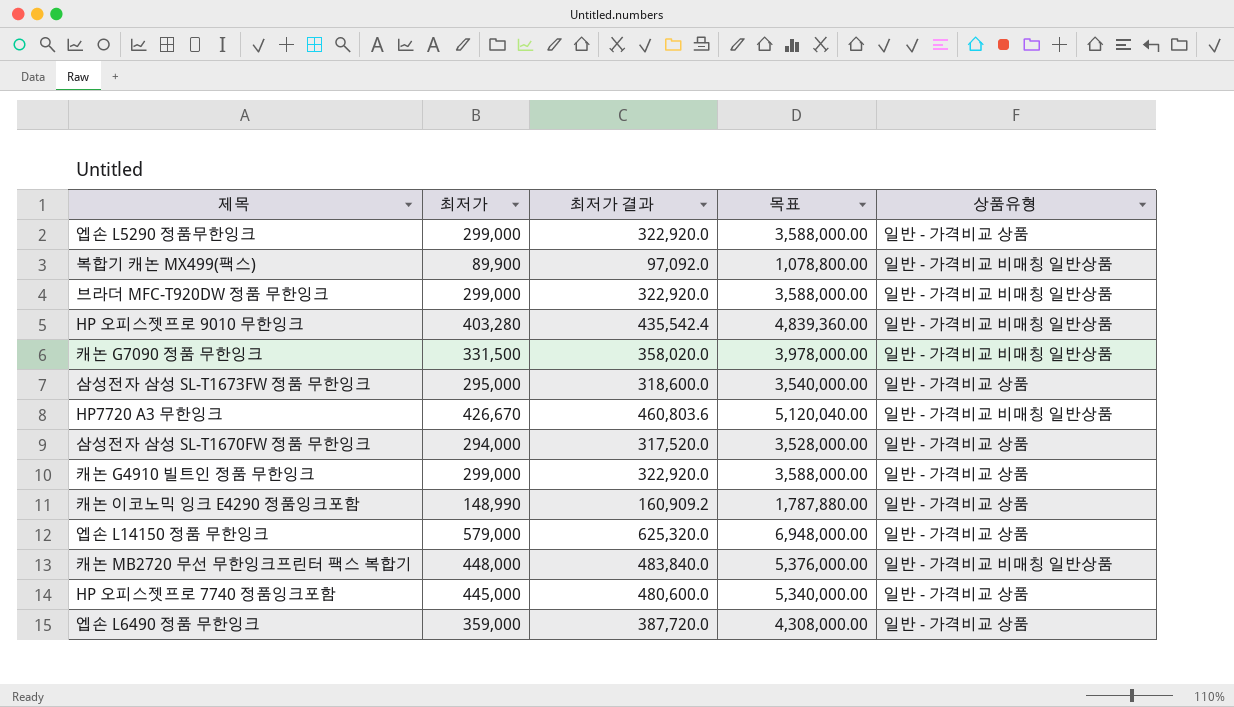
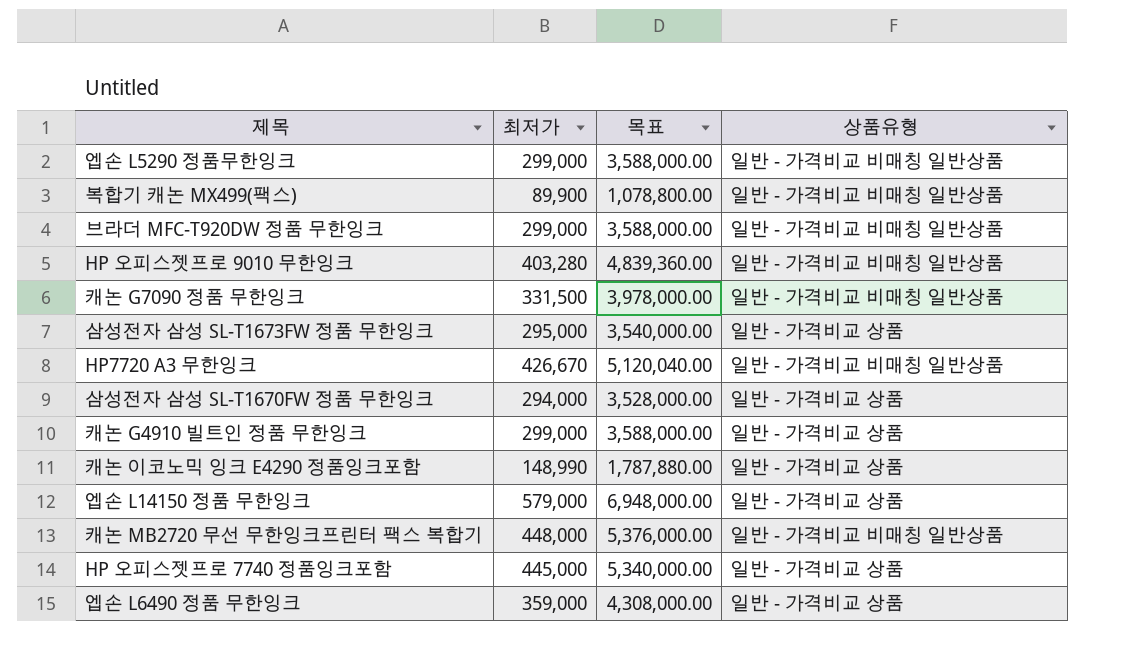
column 최저가 결과 | formula: [최저가] * 1.08 -> none
엡손 L5290 정품무한잉크 | 상품유형: 일반 - 가격비교 상품 -> 일반 - 가격비교 비매칭 일반상품

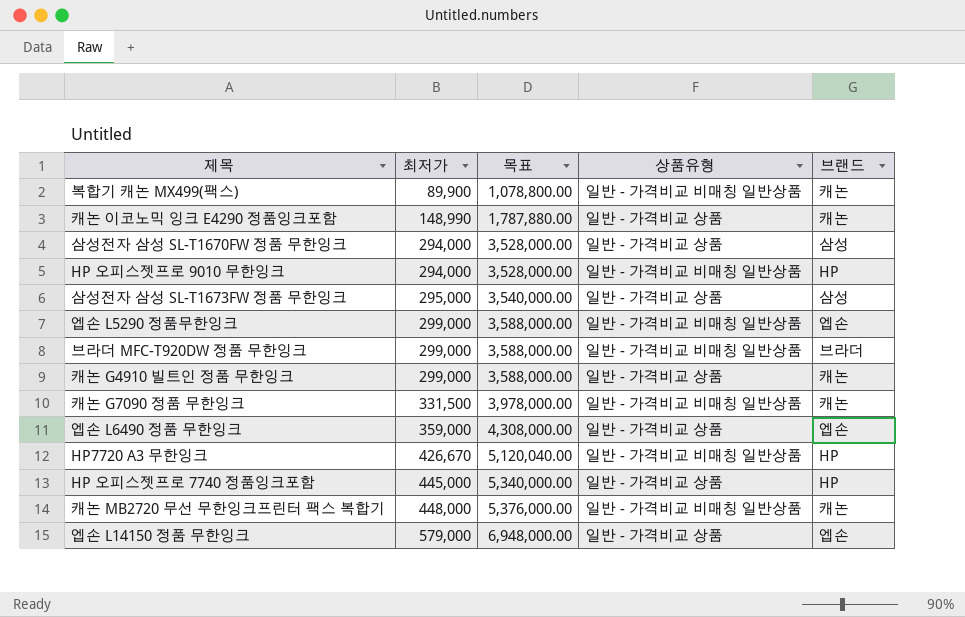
row order: none -> 최저가 ascending
column 브랜드 | position: none -> 5
HP 오피스젯프로 9010 무한잉크 | 최저가: 403,280 -> 294,000
HP 오피스젯프로 9010 무한잉크 | 목표: 4,839,360.00 -> 3,528,000.00

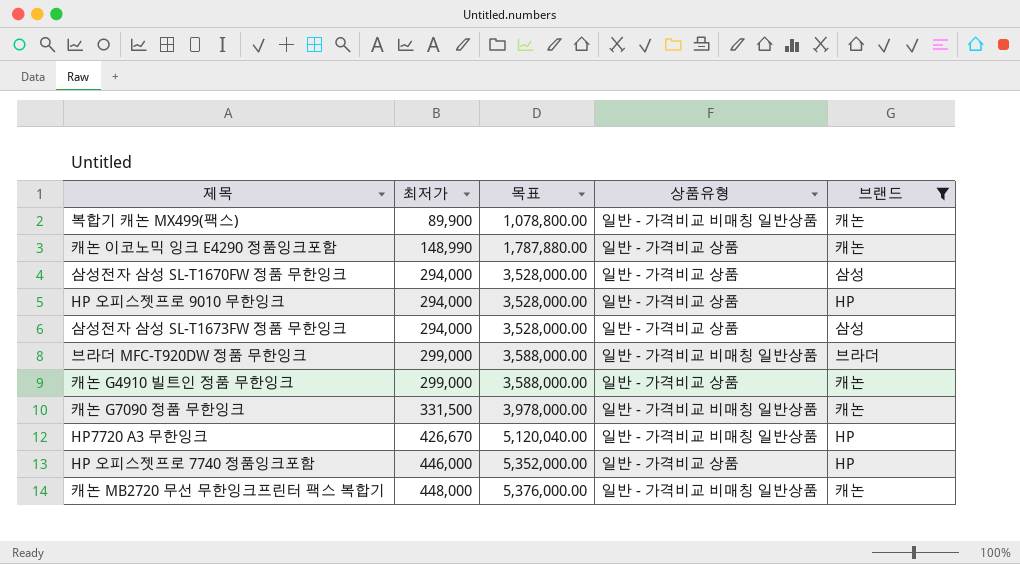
filter: none -> 브랜드 != 엡손
HP 오피스젯프로 9010 무한잉크 | 상품유형: 일반 - 가격비교 비매칭 일반상품 -> 일반 - 가격비교 상품
삼성전자 삼성 SL-T1673FW 정품 무한잉크 | 최저가: 295,000 -> 294,000
삼성전자 삼성 SL-T1673FW 정품 무한잉크 | 목표: 3,540,000.00 -> 3,528,000.00
HP 오피스젯프로 7740 정품잉크포함 | 최저가: 445,000 -> 446,000
HP 오피스젯프로 7740 정품잉크포함 | 목표: 5,340,000.00 -> 5,352,000.00

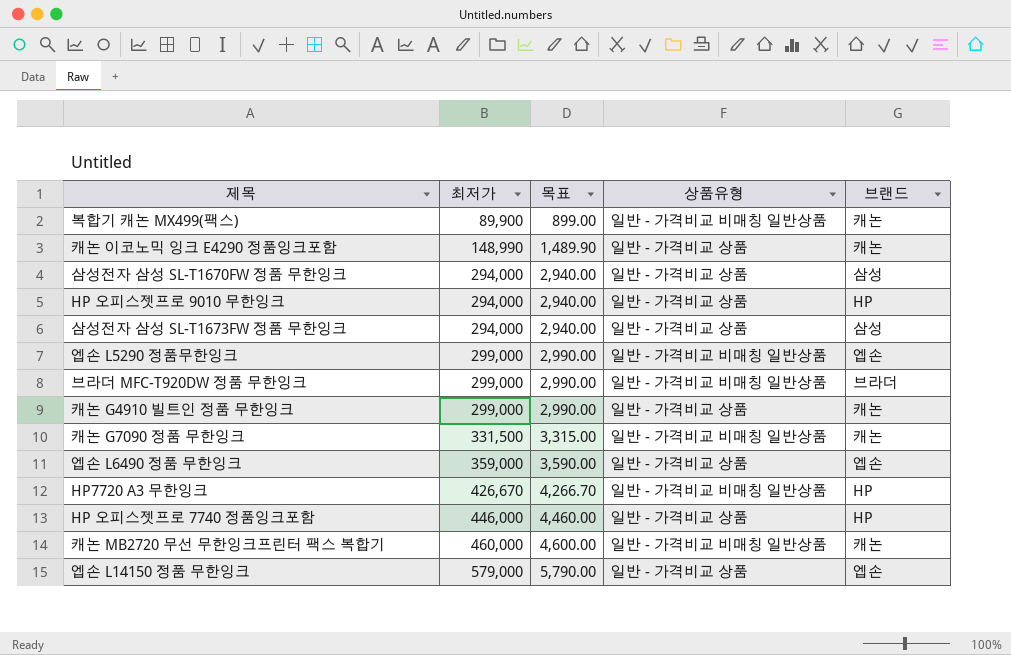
filter: 브랜드 != 엡손 -> none
column 목표 | formula: [최저가] * 12 -> [최저가] * 0.01
캐논 MB2720 무선 무한잉크프린터 팩스 복합기 | 최저가: 448,000 -> 460,000

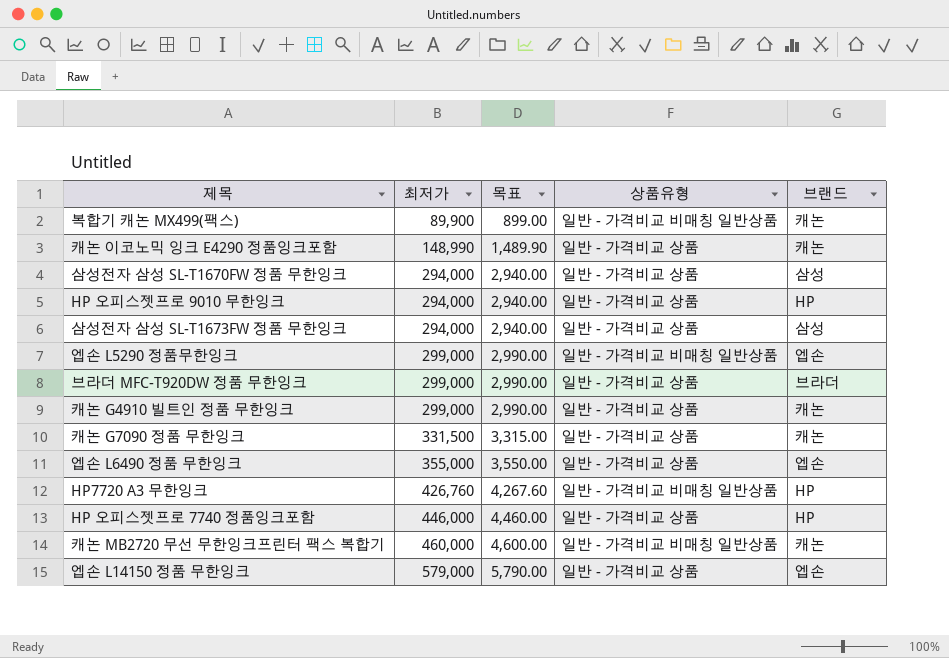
브라더 MFC-T920DW 정품 무한잉크 | 상품유형: 일반 - 가격비교 비매칭 일반상품 -> 일반 - 가격비교 상품
캐논 G7090 정품 무한잉크 | 상품유형: 일반 - 가격비교 비매칭 일반상품 -> 일반 - 가격비교 상품
엡손 L6490 정품 무한잉크 | 최저가: 359,000 -> 355,000
엡손 L6490 정품 무한잉크 | 목표: 3,590.00 -> 3,550.00
HP7720 A3 무한잉크 | 최저가: 426,670 -> 426,760
HP7720 A3 무한잉크 | 목표: 4,266.70 -> 4,267.60

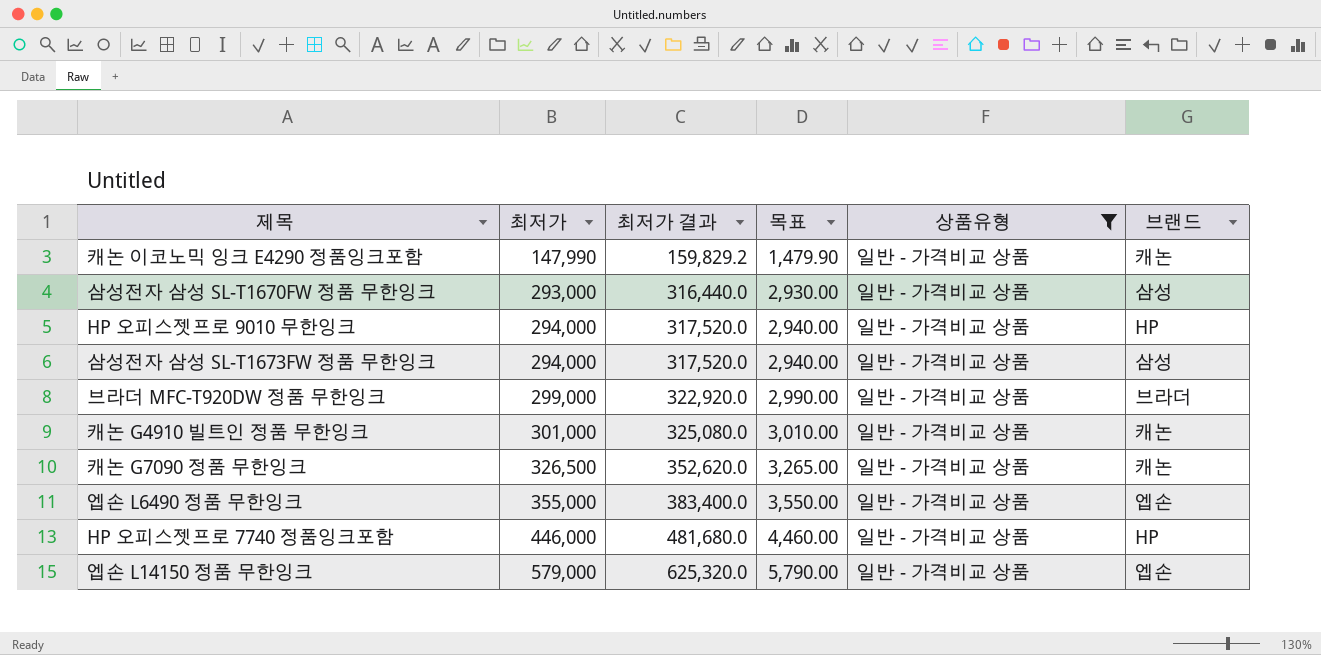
filter: none -> 상품유형 = 일반 - 가격비교 상품
column 최저가 결과 | formula: none -> [최저가] * 1.08
캐논 이코노믹 잉크 E4290 정품잉크포함 | 최저가: 148,990 -> 147,990
캐논 이코노믹 잉크 E4290 정품잉크포함 | 목표: 1,489.90 -> 1,479.90
삼성전자 삼성 SL-T1670FW 정품 무한잉크 | 최저가: 294,000 -> 293,000
삼성전자 삼성 SL-T1670FW 정품 무한잉크 | 목표: 2,940.00 -> 2,930.00
캐논 G4910 빌트인 정품 무한잉크 | 최저가: 299,000 -> 301,000
캐논 G4910 빌트인 정품 무한잉크 | 목표: 2,990.00 -> 3,010.00
캐논 G7090 정품 무한잉크 | 최저가: 331,500 -> 326,500
캐논 G7090 정품 무한잉크 | 목표: 3,315.00 -> 3,265.00

